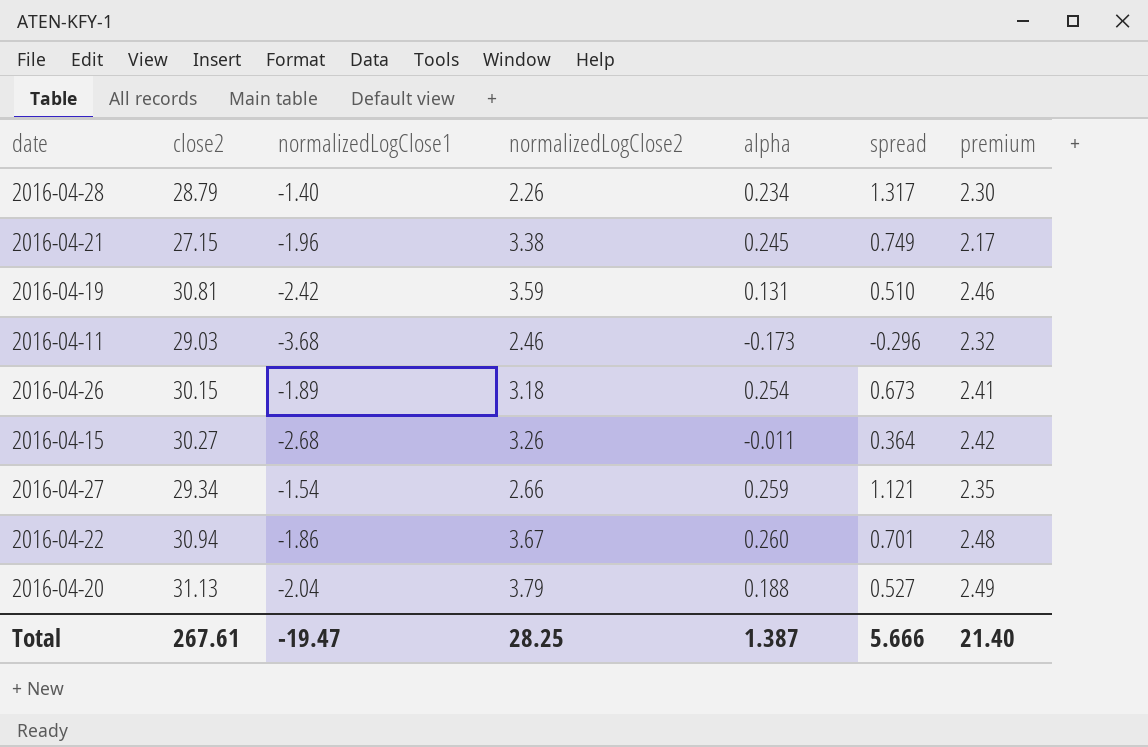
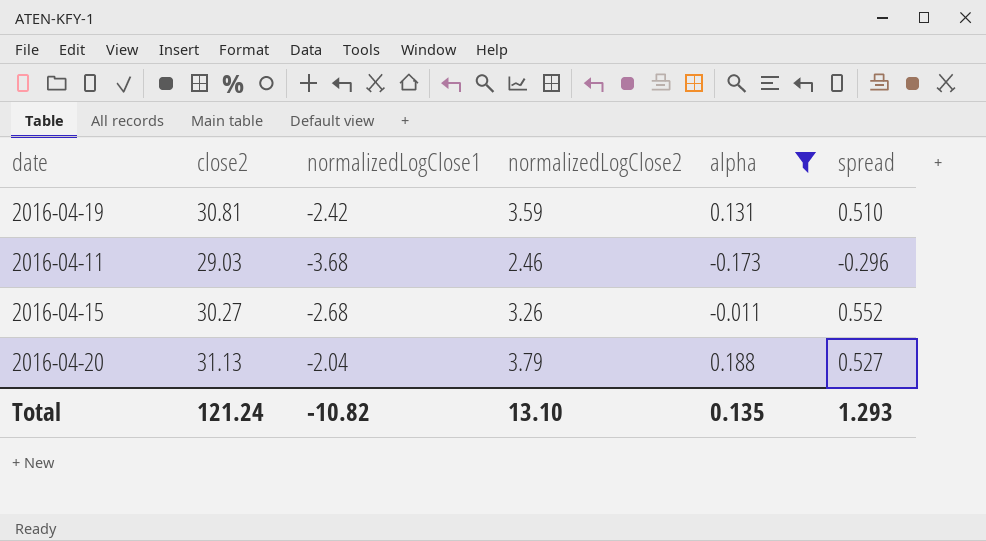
filter: none -> alpha <= 0.188
column premium | formula: [close2] * 0.08 -> none
2016-04-15 | spread: 0.364 -> 0.552
Total | close2: 267.61 -> 121.24
Total | normalizedLogClose1: -19.47 -> -10.82
Total | normalizedLogClose2: 28.25 -> 13.10
Total | alpha: 1.387 -> 0.135
Total | spread: 5.666 -> 1.293

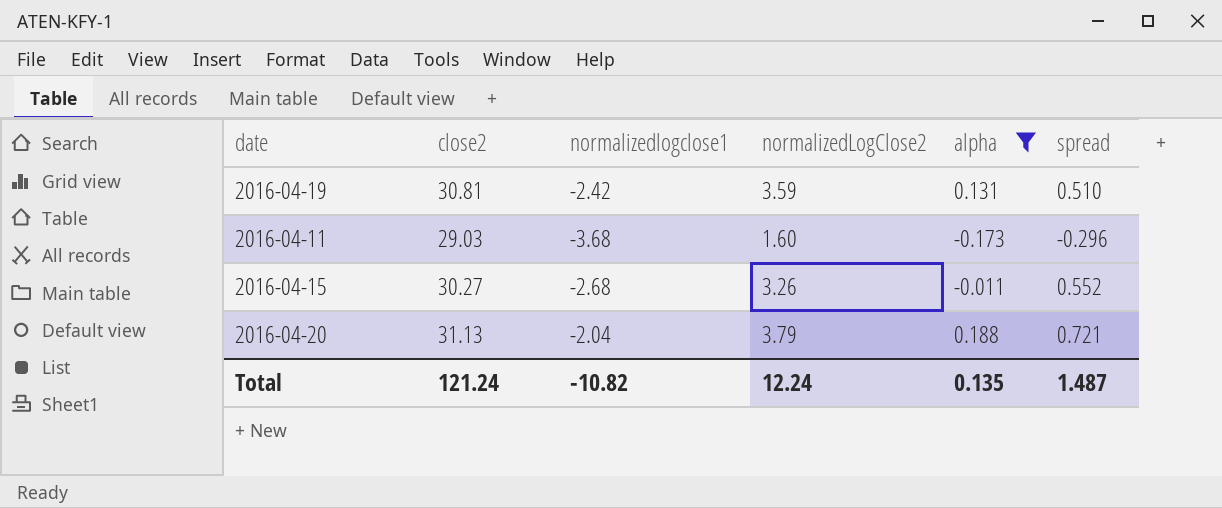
column name: normalizedLogClose1 -> normalizedlogclose1
2016-04-11 | normalizedLogClose2: 2.46 -> 1.60
2016-04-20 | spread: 0.527 -> 0.721
Total | normalizedLogClose2: 13.10 -> 12.24
Total | spread: 1.293 -> 1.487

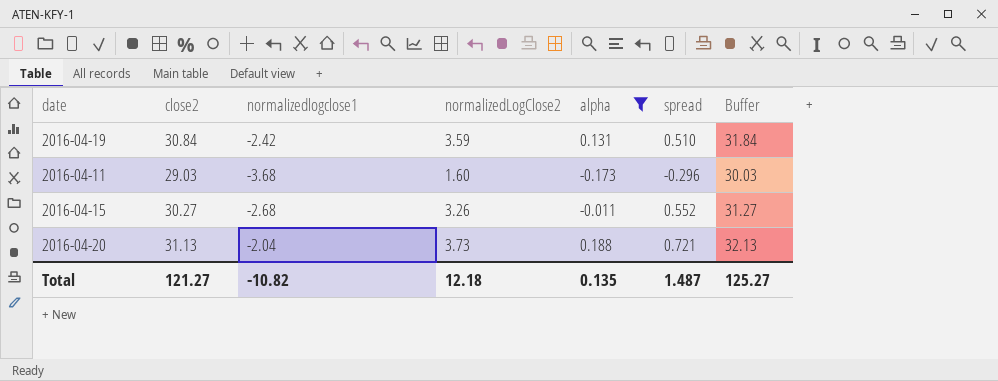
column Buffer | formula: none -> [close2] + 1
2016-04-19 | close2: 30.81 -> 30.84
2016-04-20 | normalizedLogClose2: 3.79 -> 3.73
Total | close2: 121.24 -> 121.27
Total | normalizedLogClose2: 12.24 -> 12.18

